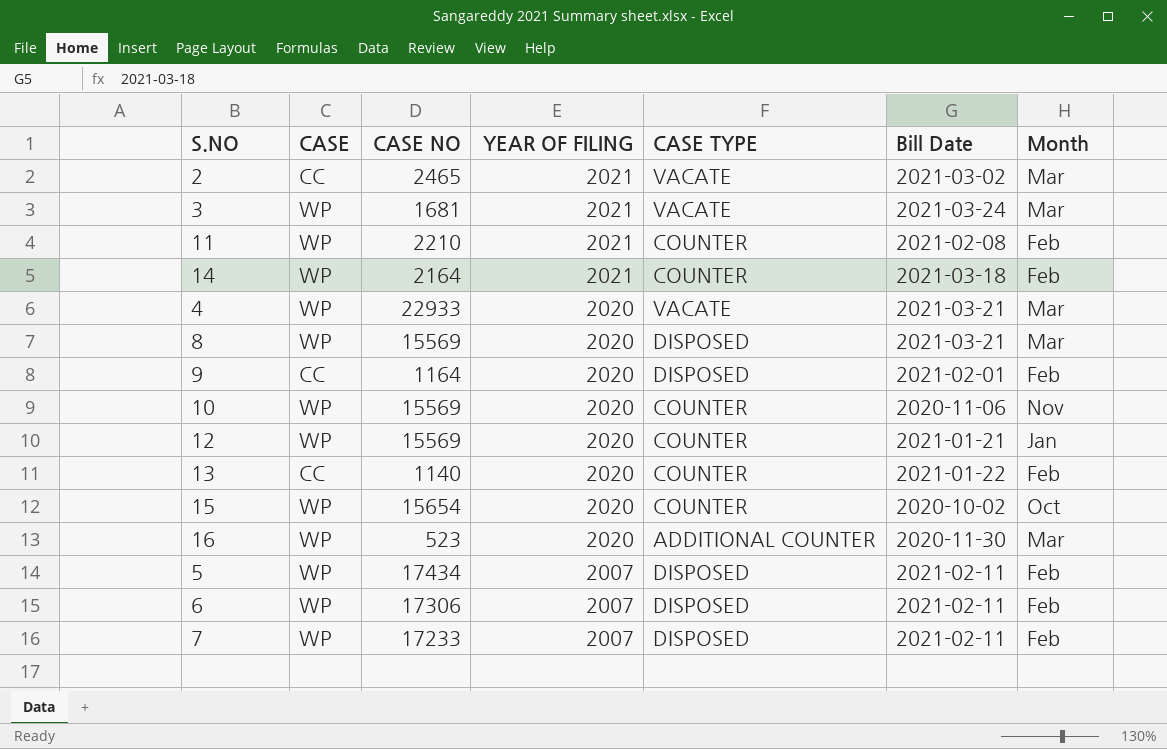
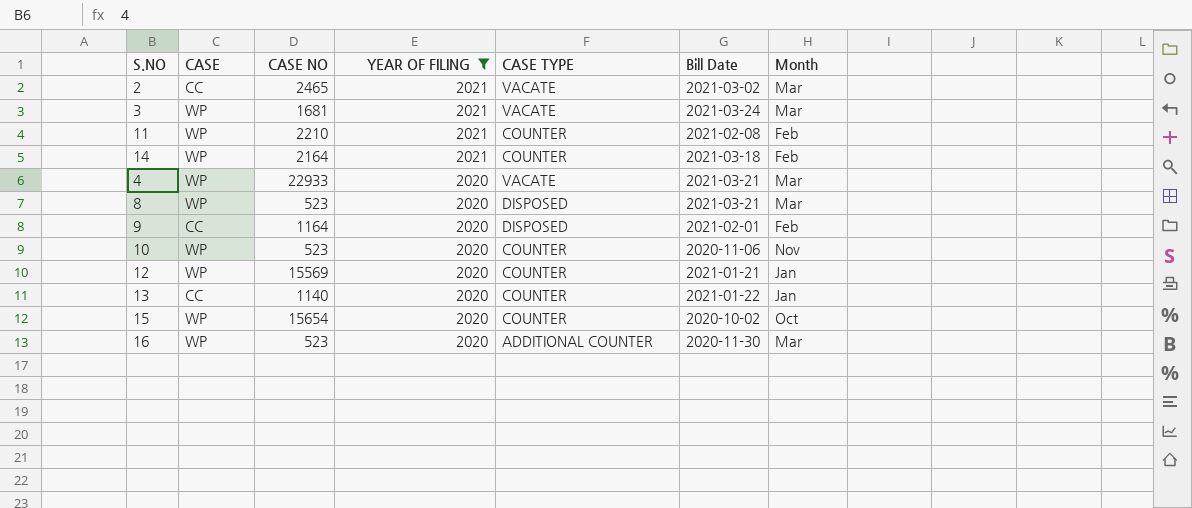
filter: none -> YEAR OF FILING != 2007
8 | CASE NO: 15569 -> 523
10 | CASE NO: 15569 -> 523
13 | Month: Feb -> Jan

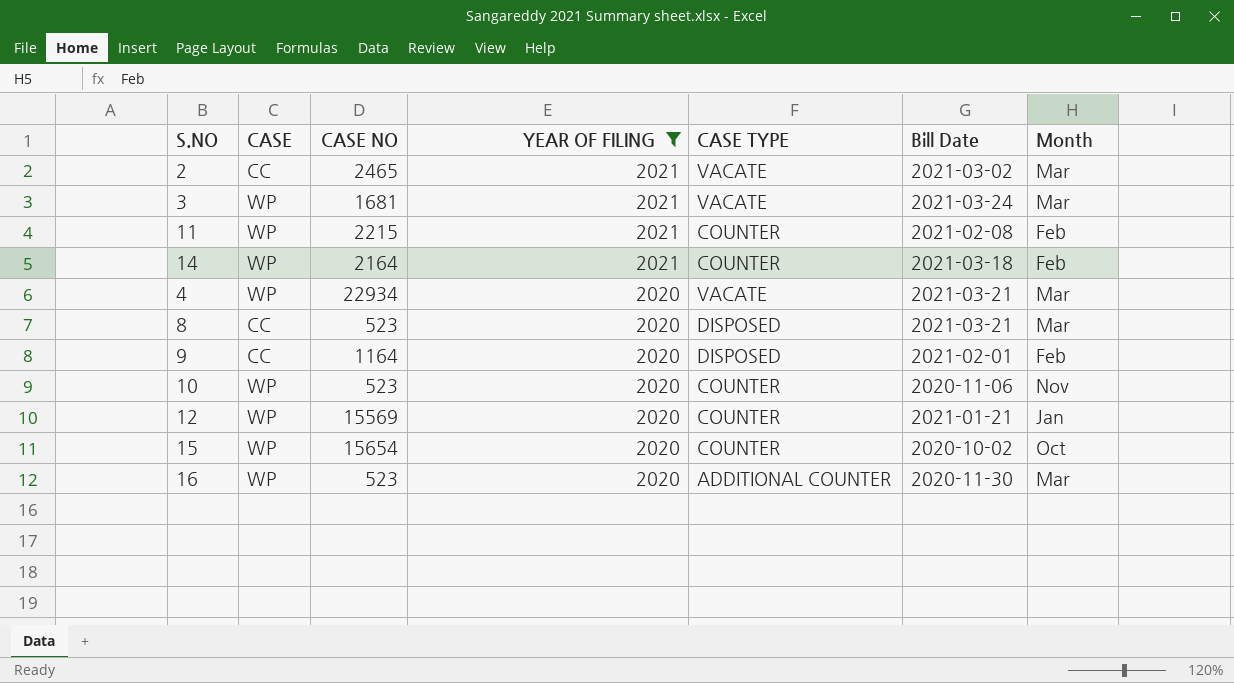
row 13: CC | 1140 | 2020 | COUNTER | 2021-01-22 | Jan -> none
11 | CASE NO: 2210 -> 2215
4 | CASE NO: 22933 -> 22934
8 | CASE: WP -> CC

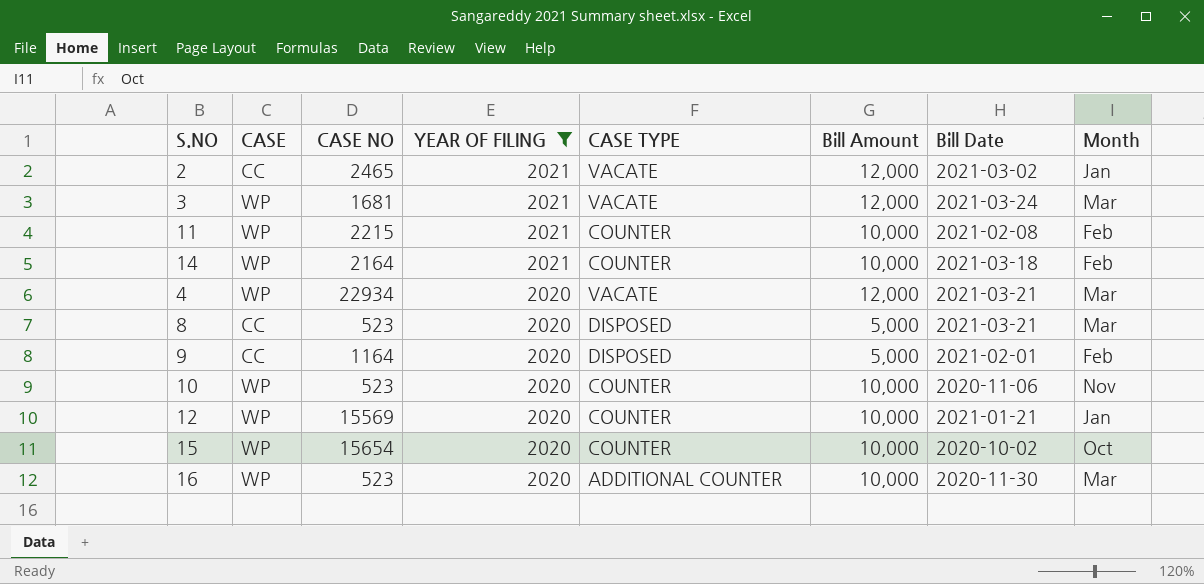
column Bill Amount | position: none -> 6
2 | Month: Mar -> Jan

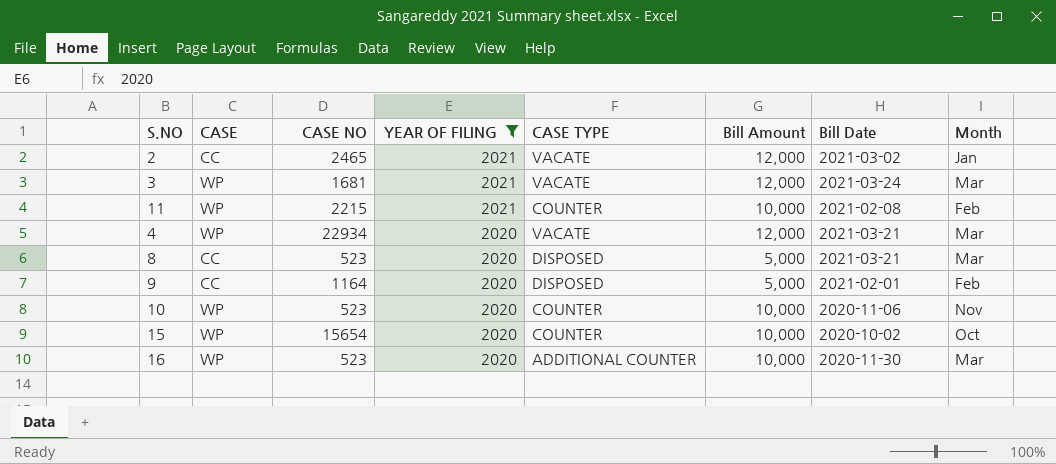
row 14: WP | 2164 | 2021 | COUNTER | 10,000 | 2021-03-18 | Feb -> none
row 12: WP | 15569 | 2020 | COUNTER | 10,000 | 2021-01-21 | Jan -> none

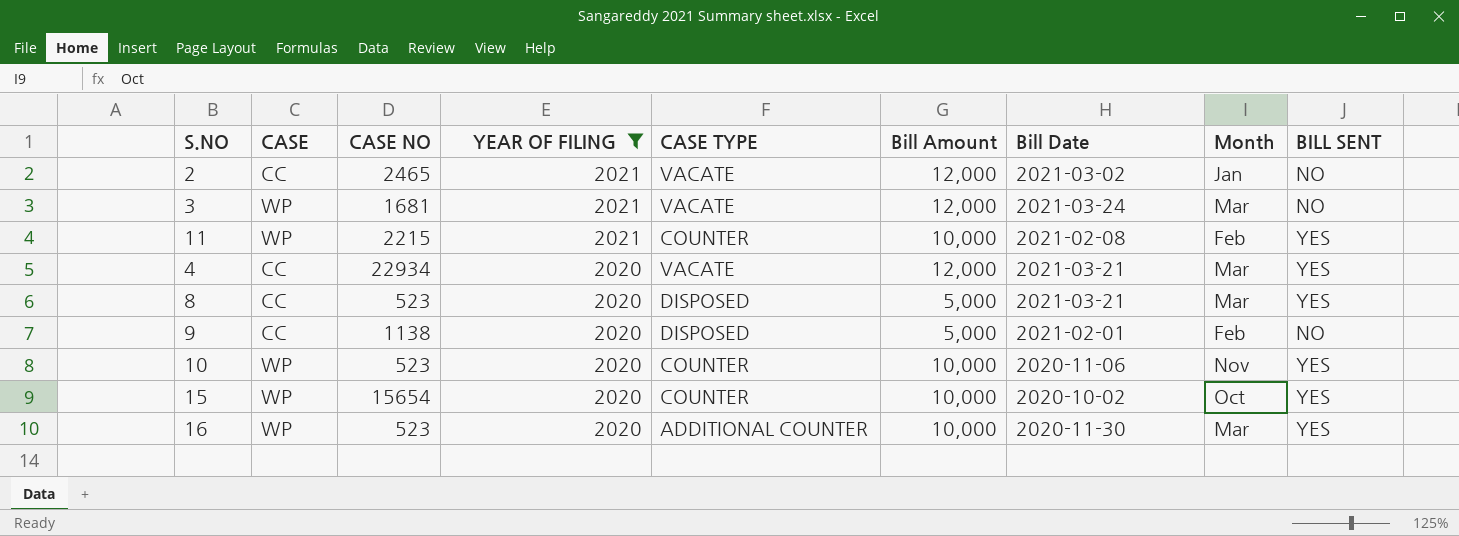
column BILL SENT | position: none -> 9
4 | CASE: WP -> CC
9 | CASE NO: 1164 -> 1138

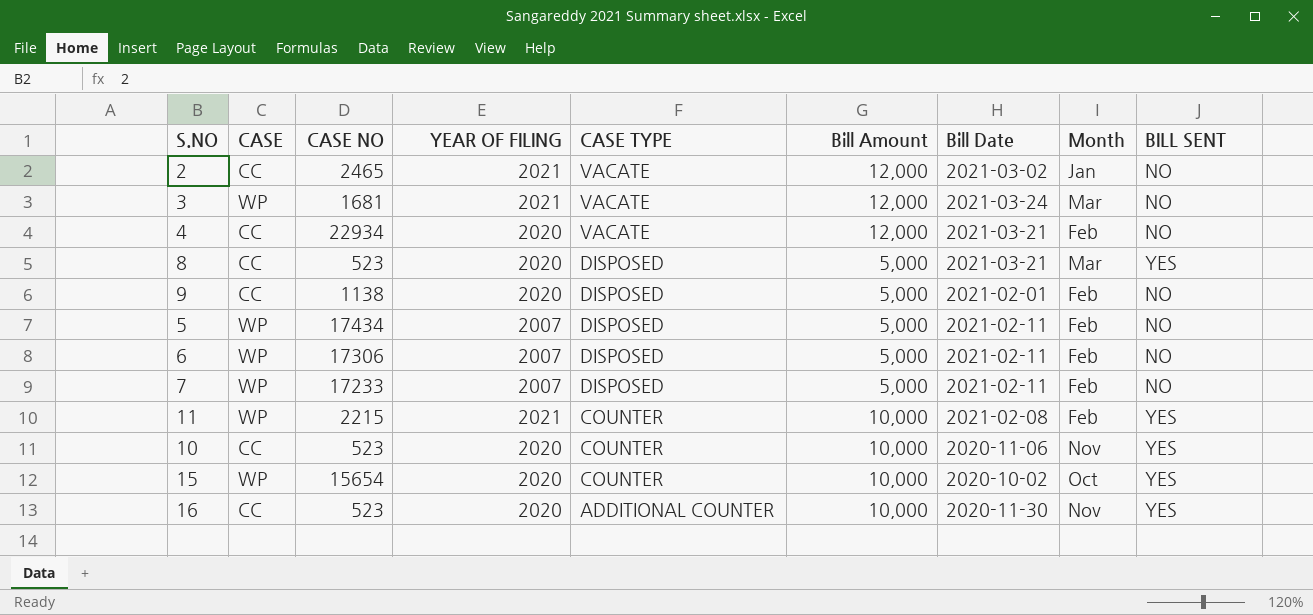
filter: YEAR OF FILING != 2007 -> none
row order: YEAR OF FILING descending -> CASE TYPE descending
4 | Month: Mar -> Feb
4 | BILL SENT: YES -> NO
10 | CASE: WP -> CC
16 | CASE: WP -> CC
16 | Month: Mar -> Nov

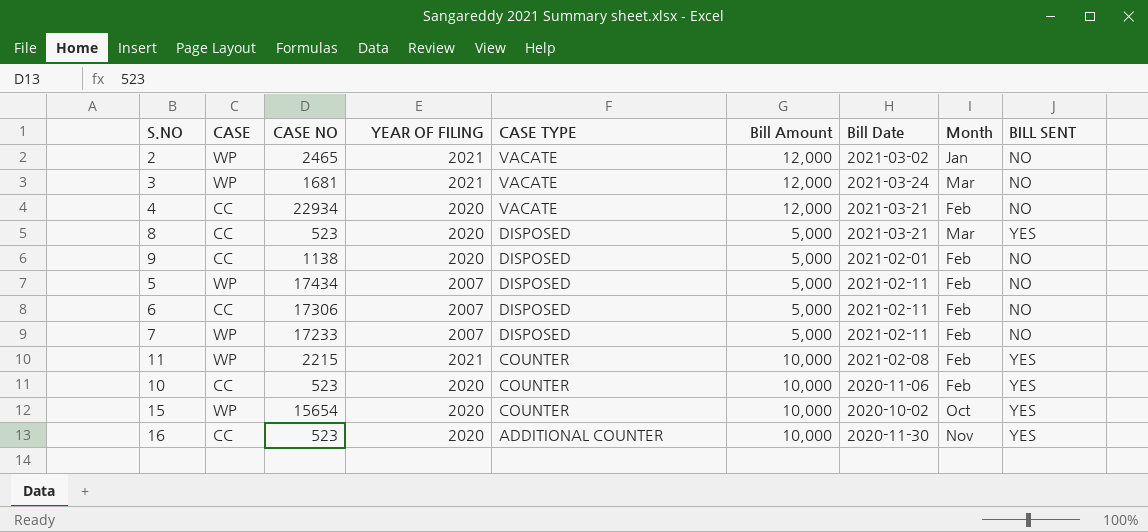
2 | CASE: CC -> WP
6 | CASE: WP -> CC
10 | Month: Nov -> Feb

